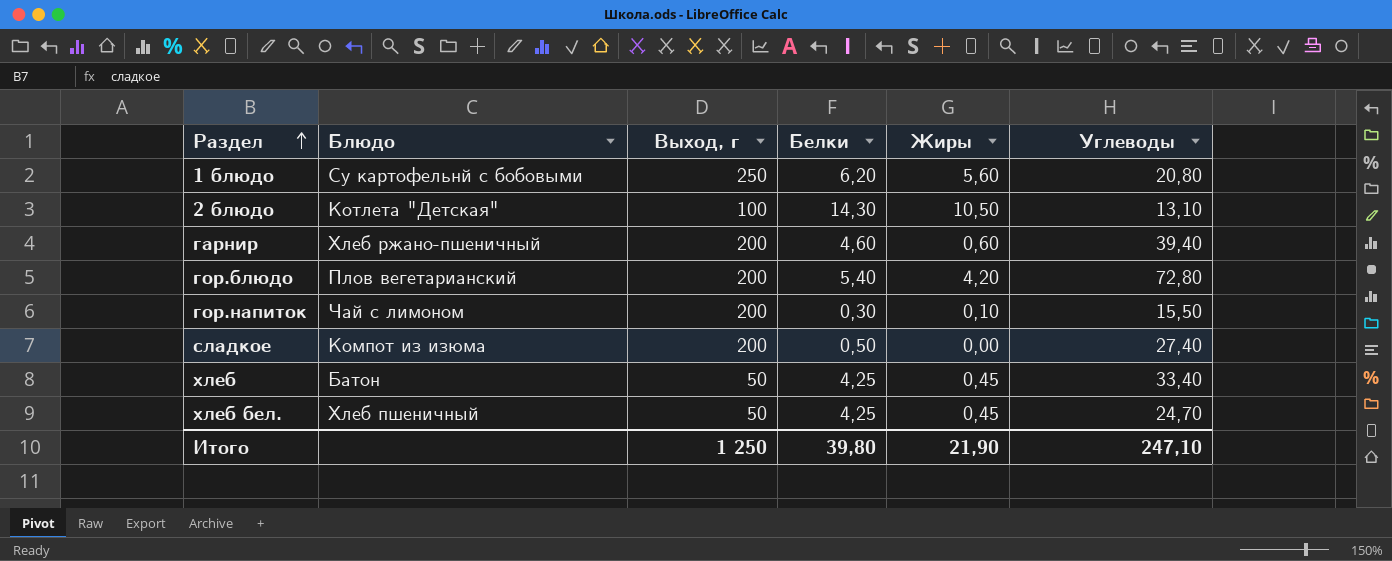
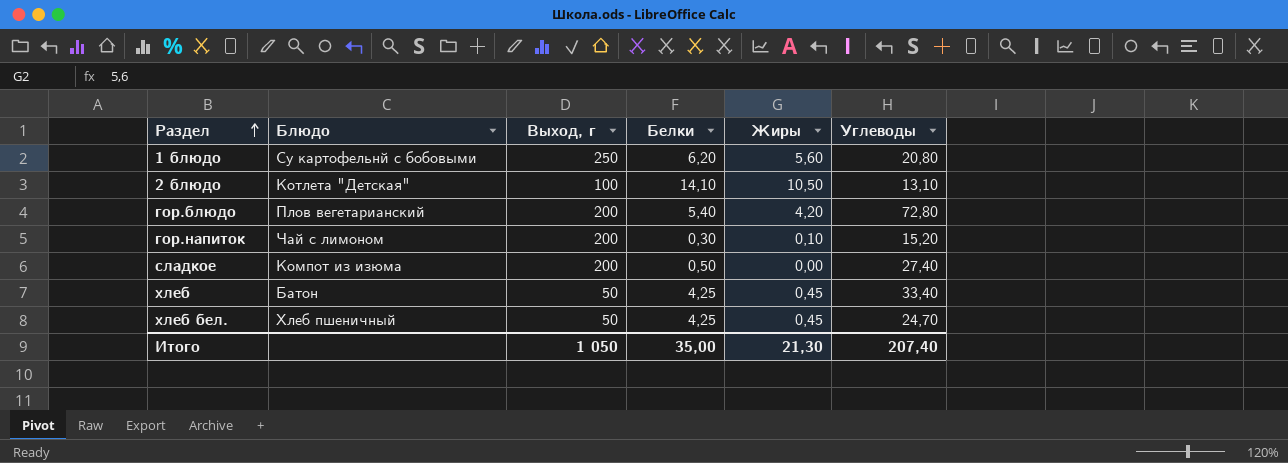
row гарнир: Хлеб ржано-пшеничный | 200 | 4,60 | 0,60 | 39,40 -> none
2 блюдо | Белки: 14,30 -> 14,10
гор.напиток | Углеводы: 15,50 -> 15,20
Итого | Выход, г: 1 250 -> 1 050
Итого | Белки: 39,80 -> 35,00
Итого | Жиры: 21,90 -> 21,30
Итого | Углеводы: 247,10 -> 207,40

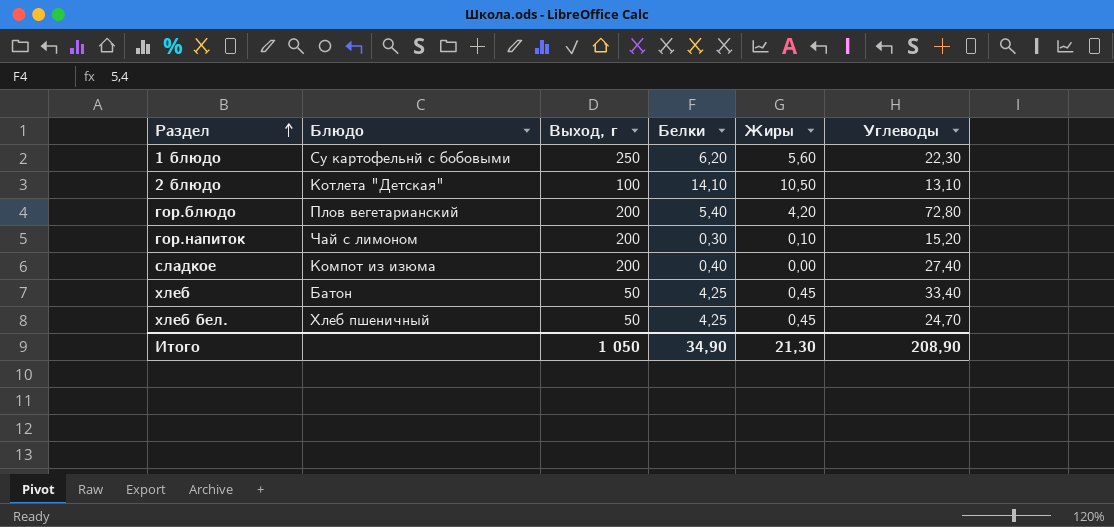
1 блюдо | Углеводы: 20,80 -> 22,30
сладкое | Белки: 0,50 -> 0,40
Итого | Белки: 35,00 -> 34,90
Итого | Углеводы: 207,40 -> 208,90

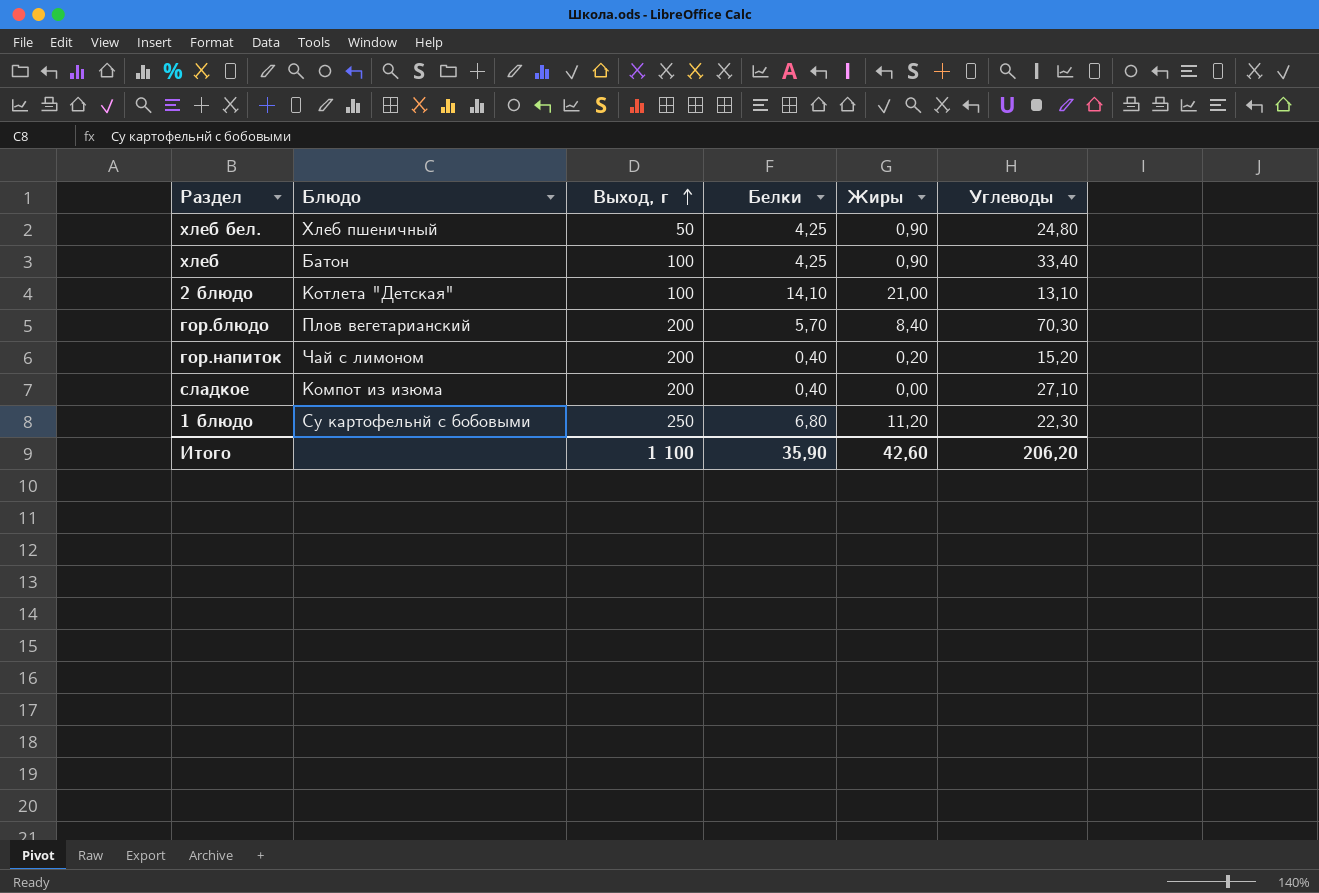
row order: Раздел ascending -> Выход, г ascending
хлеб бел. | Жиры: 0,45 -> 0,90
хлеб бел. | Углеводы: 24,70 -> 24,80
хлеб | Выход, г: 50 -> 100
хлеб | Жиры: 0,45 -> 0,90
2 блюдо | Жиры: 10,50 -> 21,00
гор.блюдо | Белки: 5,40 -> 5,70
гор.блюдо | Жиры: 4,20 -> 8,40
гор.блюдо | Углеводы: 72,80 -> 70,30
гор.напиток | Белки: 0,30 -> 0,40
гор.напиток | Жиры: 0,10 -> 0,20
сладкое | Углеводы: 27,40 -> 27,10
1 блюдо | Белки: 6,20 -> 6,80
1 блюдо | Жиры: 5,60 -> 11,20
Итого | Выход, г: 1 050 -> 1 100
Итого | Белки: 34,90 -> 35,90
Итого | Жиры: 21,30 -> 42,60
Итого | Углеводы: 208,90 -> 206,20

